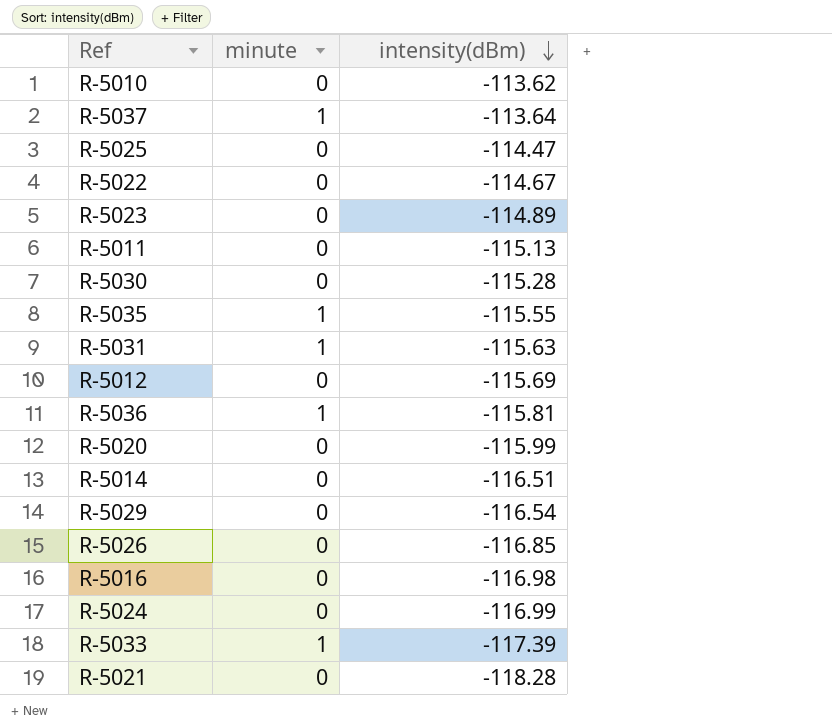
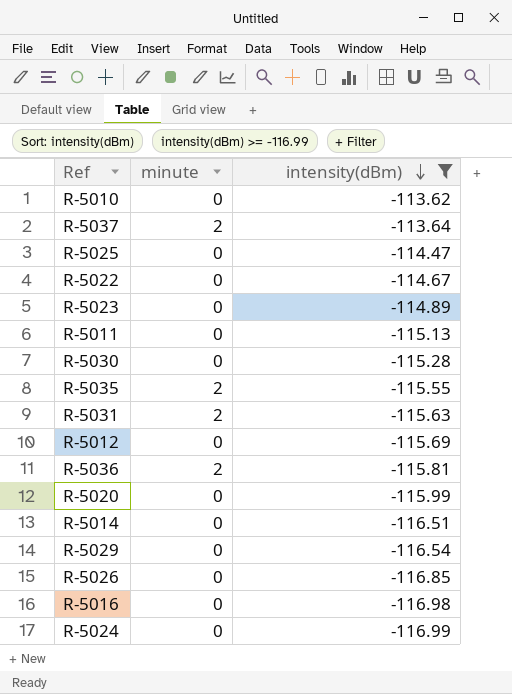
filter: none -> intensity(dBm) >= -116.99
R-5037 | minute: 1 -> 2
R-5035 | minute: 1 -> 2
R-5031 | minute: 1 -> 2
R-5036 | minute: 1 -> 2

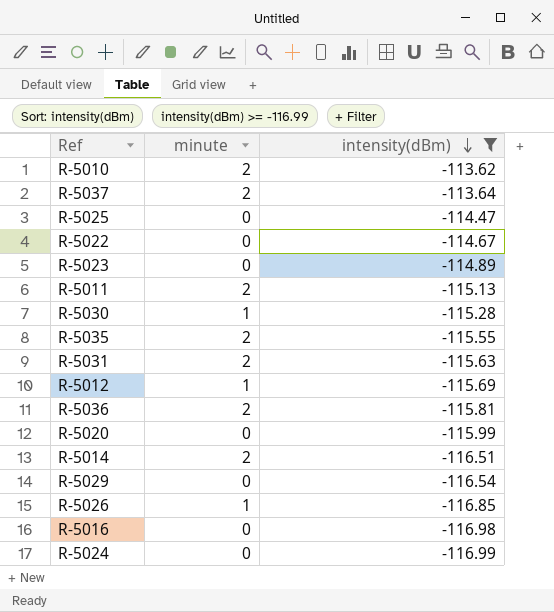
R-5010 | minute: 0 -> 2
R-5011 | minute: 0 -> 2
R-5030 | minute: 0 -> 1
R-5012 | minute: 0 -> 1
R-5014 | minute: 0 -> 2
R-5026 | minute: 0 -> 1

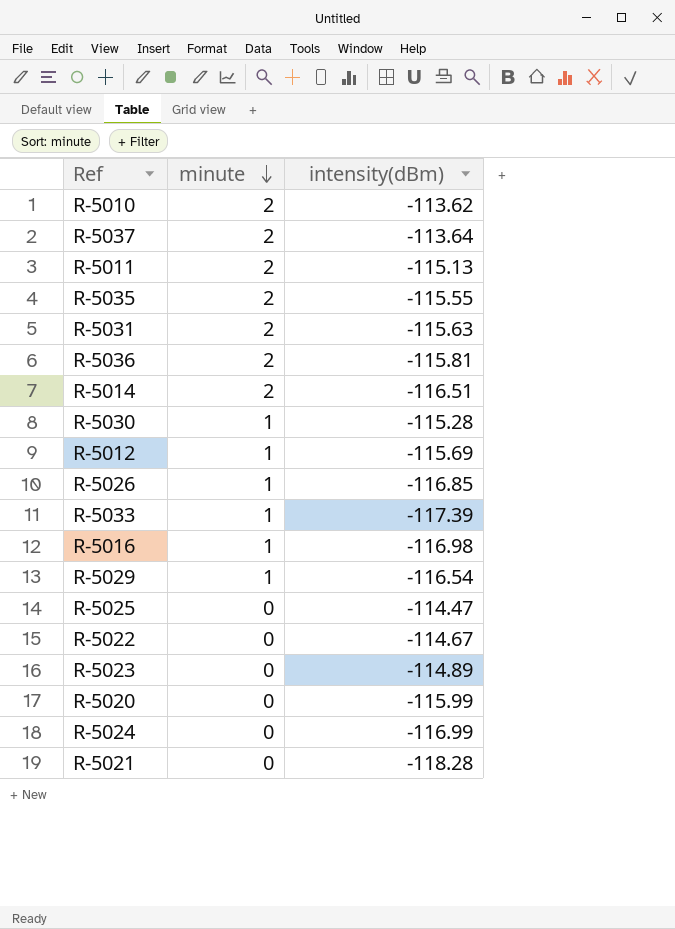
filter: intensity(dBm) >= -116.99 -> none
row order: intensity(dBm) descending -> minute descending
R-5016 | minute: 0 -> 1
R-5029 | minute: 0 -> 1

